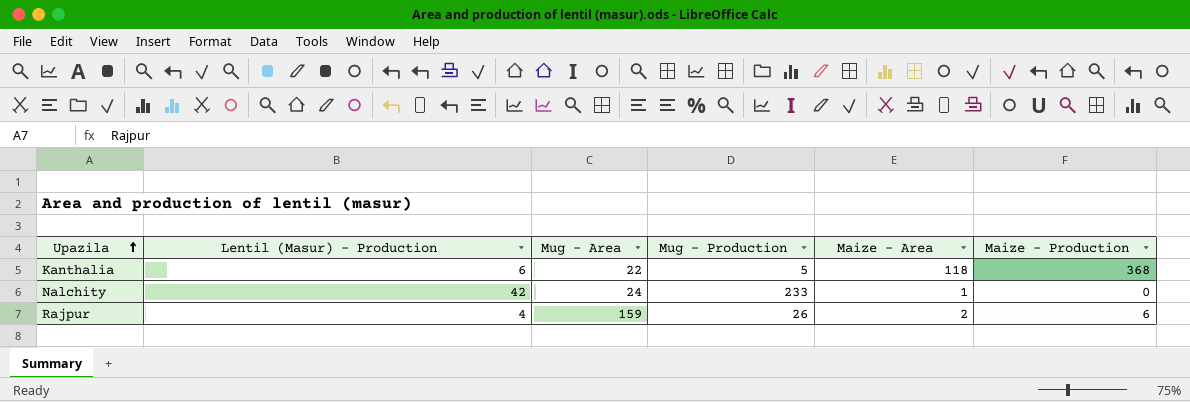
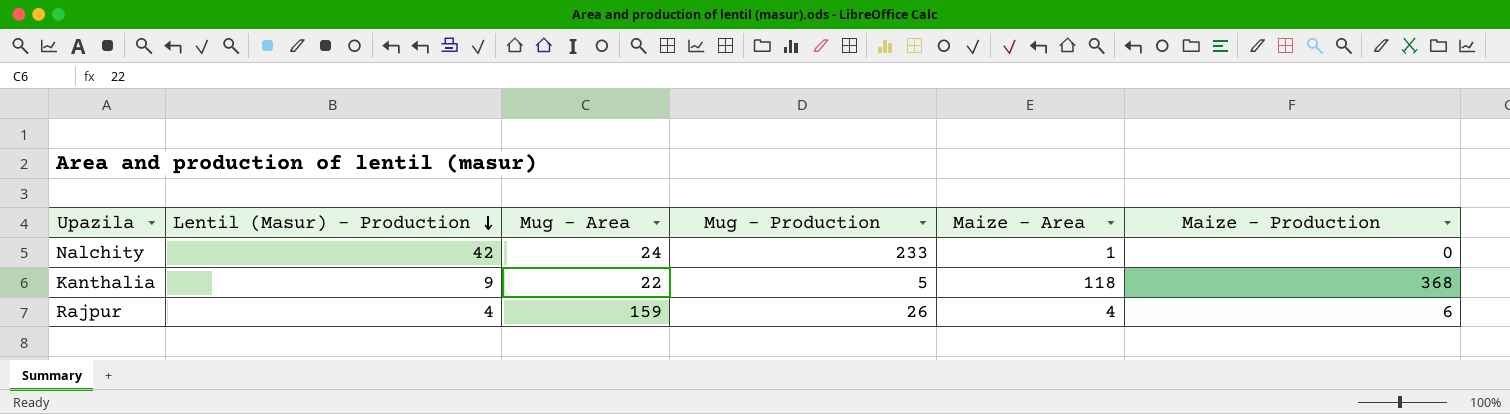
row order: Upazila ascending -> Lentil (Masur) - Production descending
Kanthalia | Lentil (Masur) - Production: 6 -> 9
Rajpur | Maize - Area: 2 -> 4

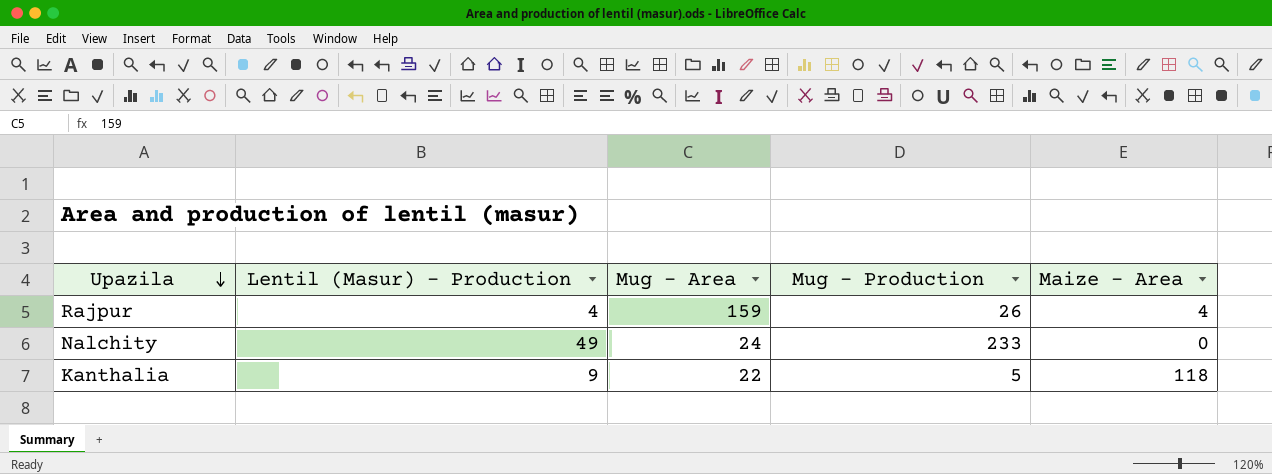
row order: Lentil (Masur) - Production descending -> Upazila descending
column Maize - Production | position: 6 -> none
Nalchity | Lentil (Masur) - Production: 42 -> 49
Nalchity | Maize - Area: 1 -> 0

